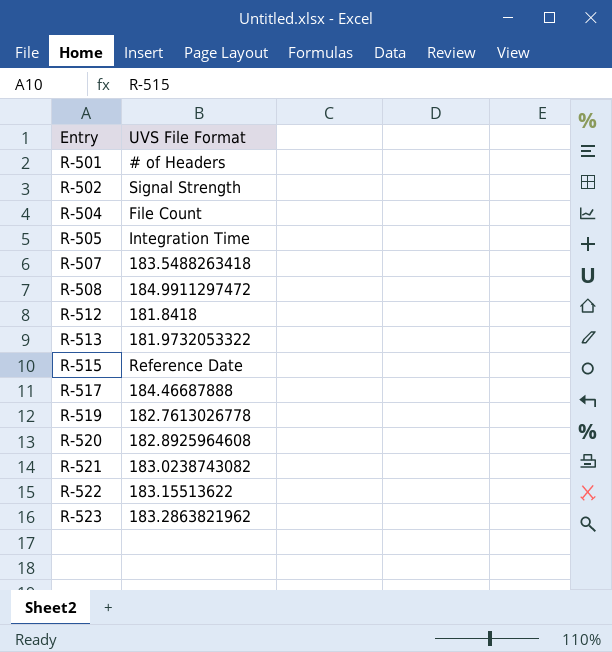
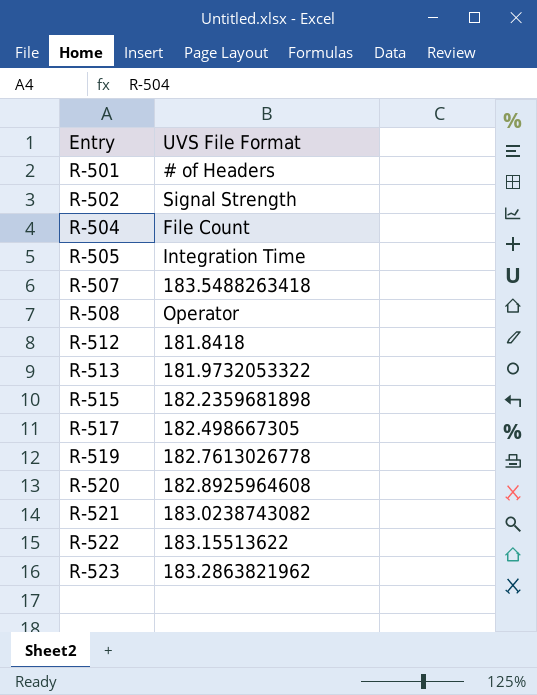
R-508 | UVS File Format: 184.9911297472 -> Operator
R-515 | UVS File Format: Reference Date -> 182.2359681898
R-517 | UVS File Format: 184.46687888 -> 182.498667305

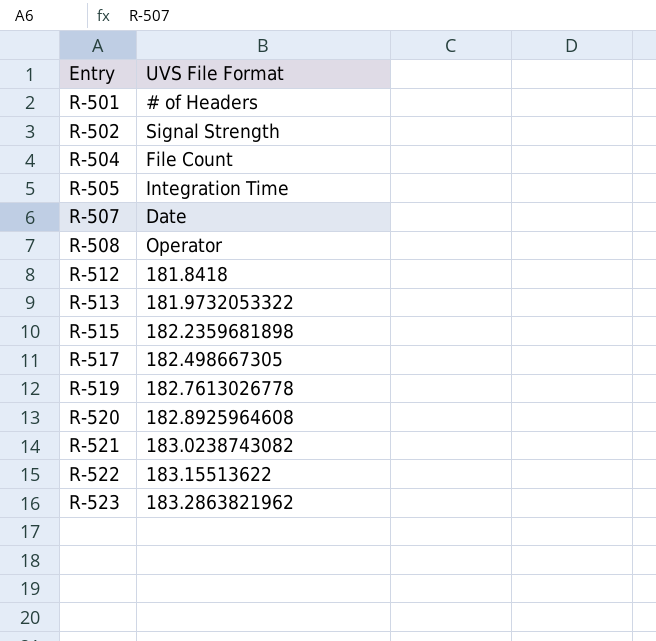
R-507 | UVS File Format: 183.5488263418 -> Date

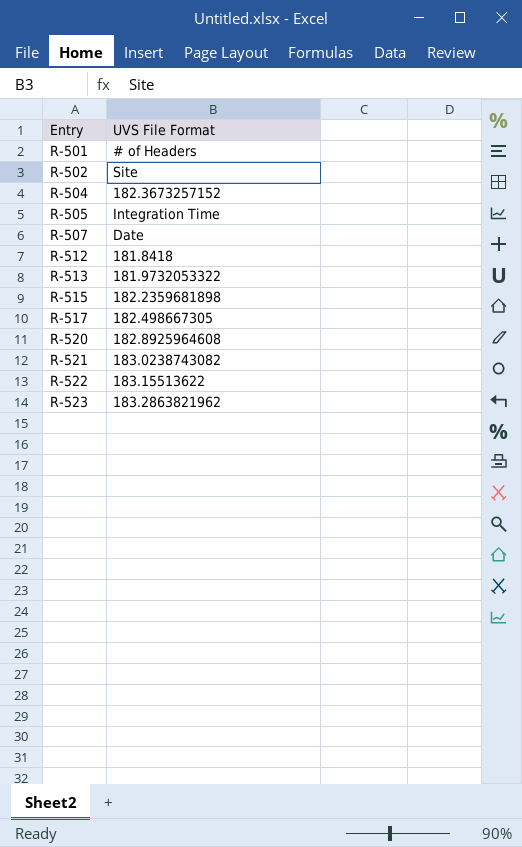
row R-508: Operator -> none
row R-519: 182.7613026778 -> none
R-502 | UVS File Format: Signal Strength -> Site
R-504 | UVS File Format: File Count -> 182.3673257152

